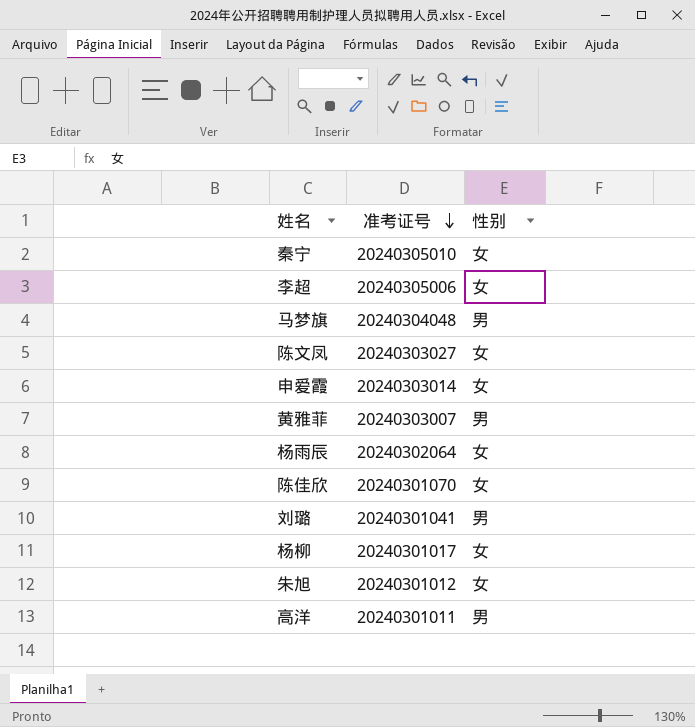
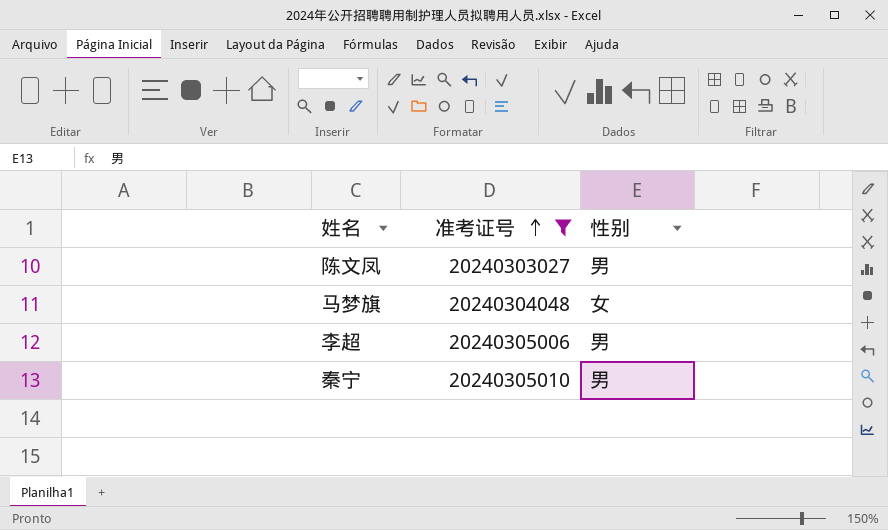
filter: none -> 准考证号 >= 20240303027
row order: 准考证号 descending -> 准考证号 ascending
陈文凤 | 性别: 女 -> 男
马梦旗 | 性别: 男 -> 女
李超 | 性别: 女 -> 男
秦宁 | 性别: 女 -> 男

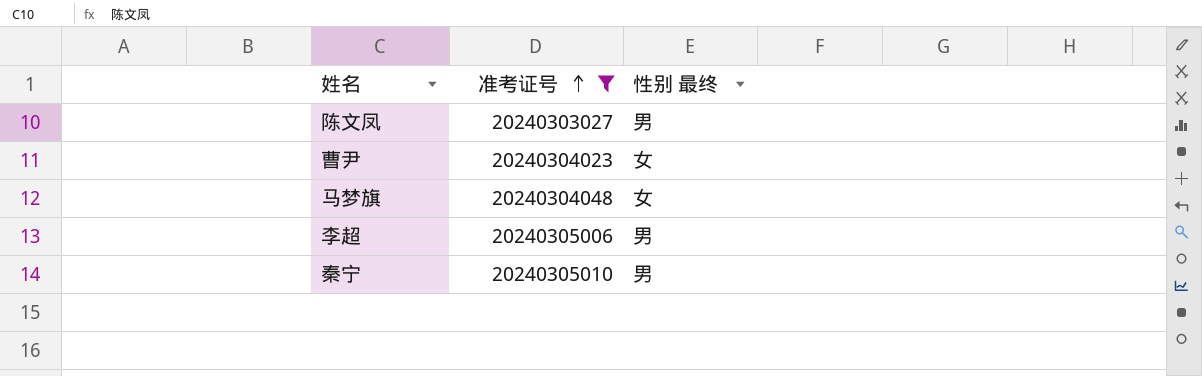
column name: 性别 -> 性别 最终
row 曹尹: none -> 20240304023 | 女

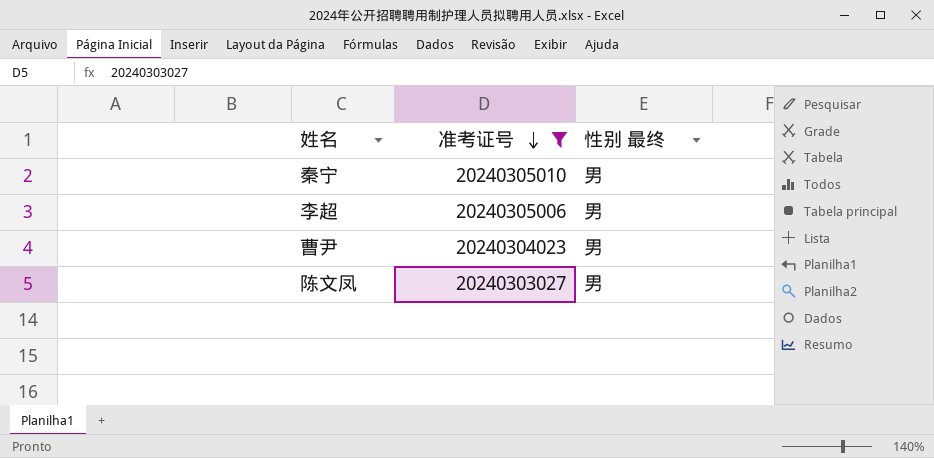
row order: 准考证号 ascending -> 准考证号 descending
row 马梦旗: 20240304048 | 女 -> none
曹尹 | 性别 最终: 女 -> 男

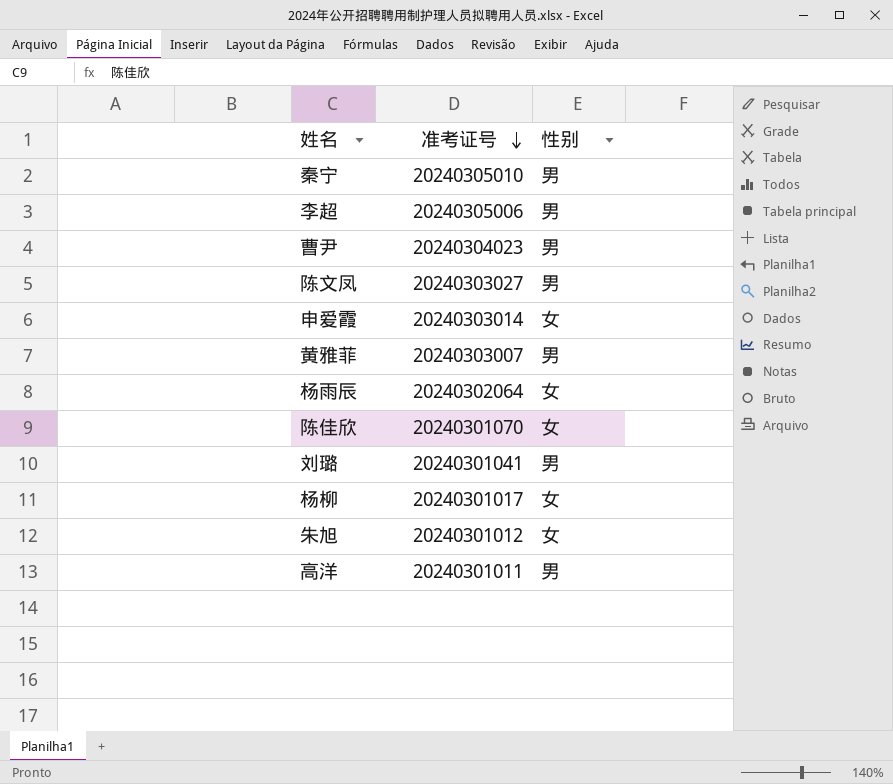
filter: 准考证号 >= 20240303027 -> none
column name: 性别 最终 -> 性别

